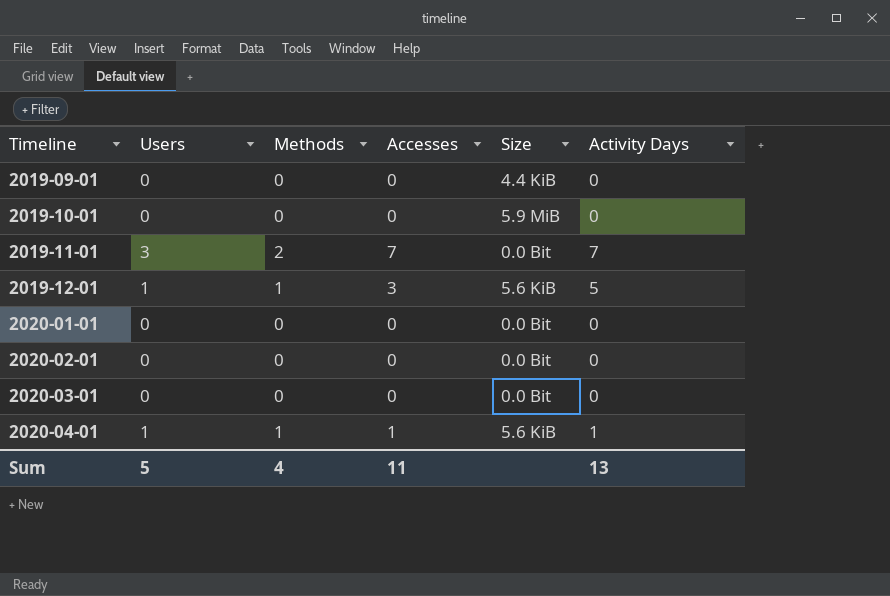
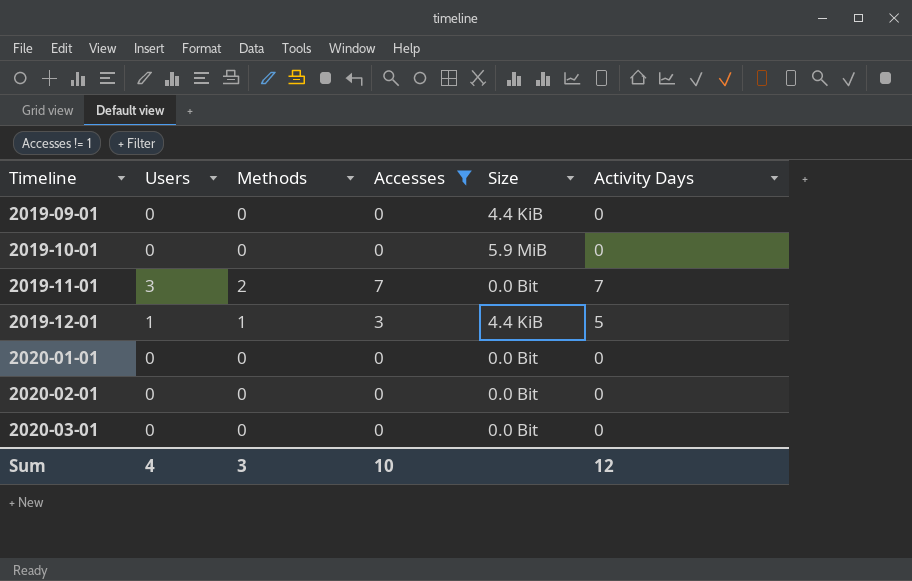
filter: none -> Accesses != 1
2019-12-01 | Size: 5.6 KiB -> 4.4 KiB
Sum | Users: 5 -> 4
Sum | Methods: 4 -> 3
Sum | Accesses: 11 -> 10
Sum | Activity Days: 13 -> 12

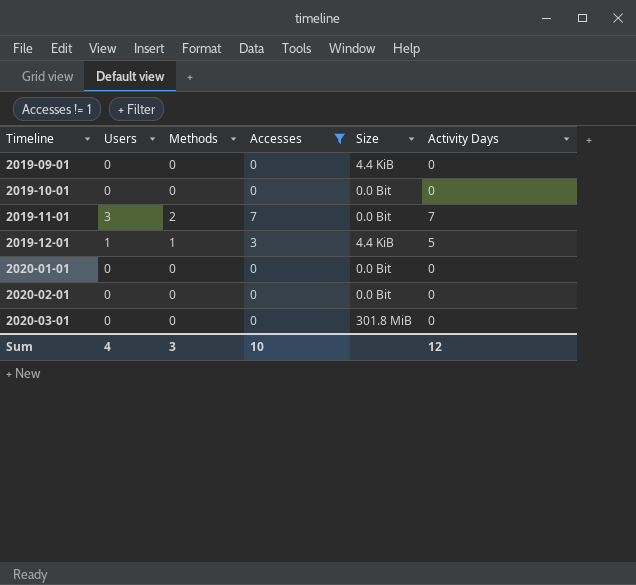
2019-10-01 | Size: 5.9 MiB -> 0.0 Bit
2020-03-01 | Size: 0.0 Bit -> 301.8 MiB

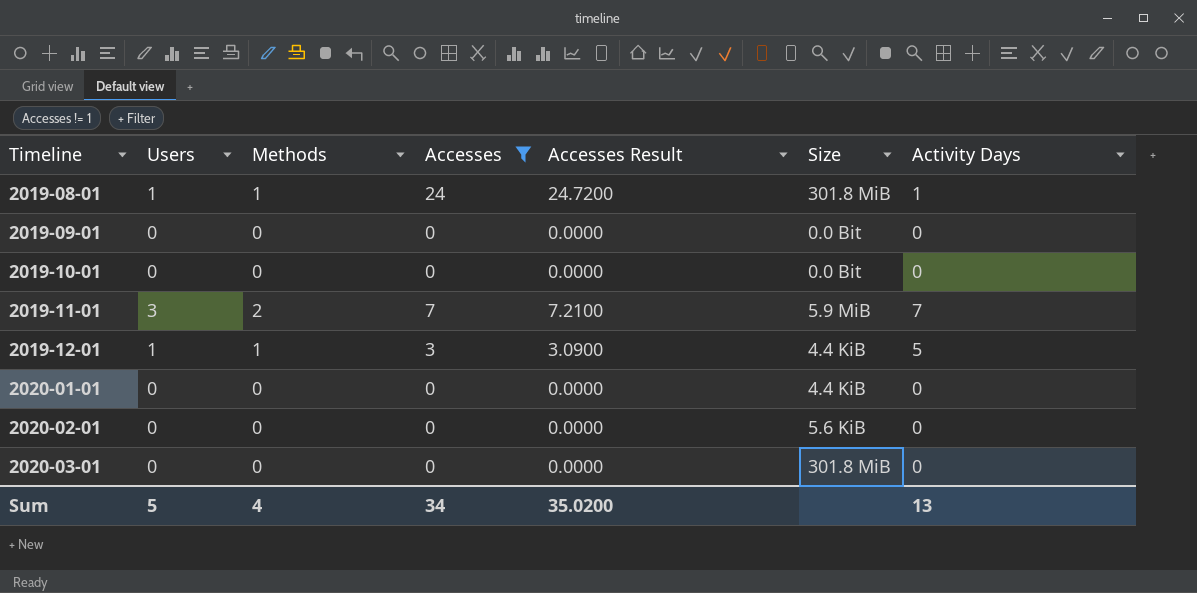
column Accesses Result | formula: none -> [Accesses] * 1.03
row 2019-08-01: none -> 1 | 1 | 24 | 24.7200 | 301.8 MiB | 1
2019-09-01 | Size: 4.4 KiB -> 0.0 Bit
2019-11-01 | Size: 0.0 Bit -> 5.9 MiB
2020-01-01 | Size: 0.0 Bit -> 4.4 KiB
2020-02-01 | Size: 0.0 Bit -> 5.6 KiB
Sum | Users: 4 -> 5
Sum | Methods: 3 -> 4
Sum | Accesses: 10 -> 34
Sum | Activity Days: 12 -> 13

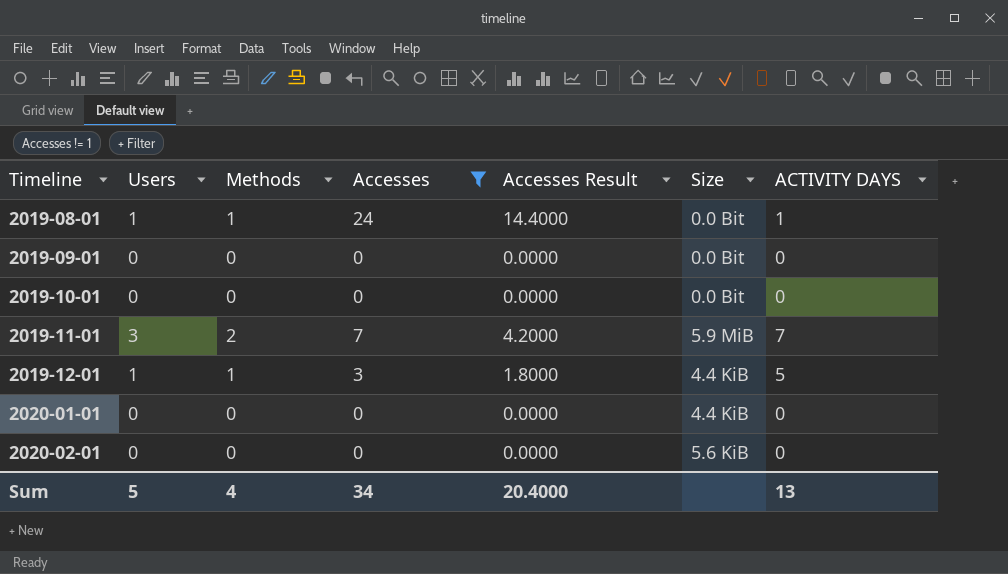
column Accesses Result | formula: [Accesses] * 1.03 -> [Accesses] * 0.6
column name: Activity Days -> ACTIVITY DAYS
row 2020-03-01: 0 | 0 | 0 | 0.0000 | 301.8 MiB | 0 -> none
2019-08-01 | Size: 301.8 MiB -> 0.0 Bit
Sum | Accesses Result: 35.0200 -> 20.4000

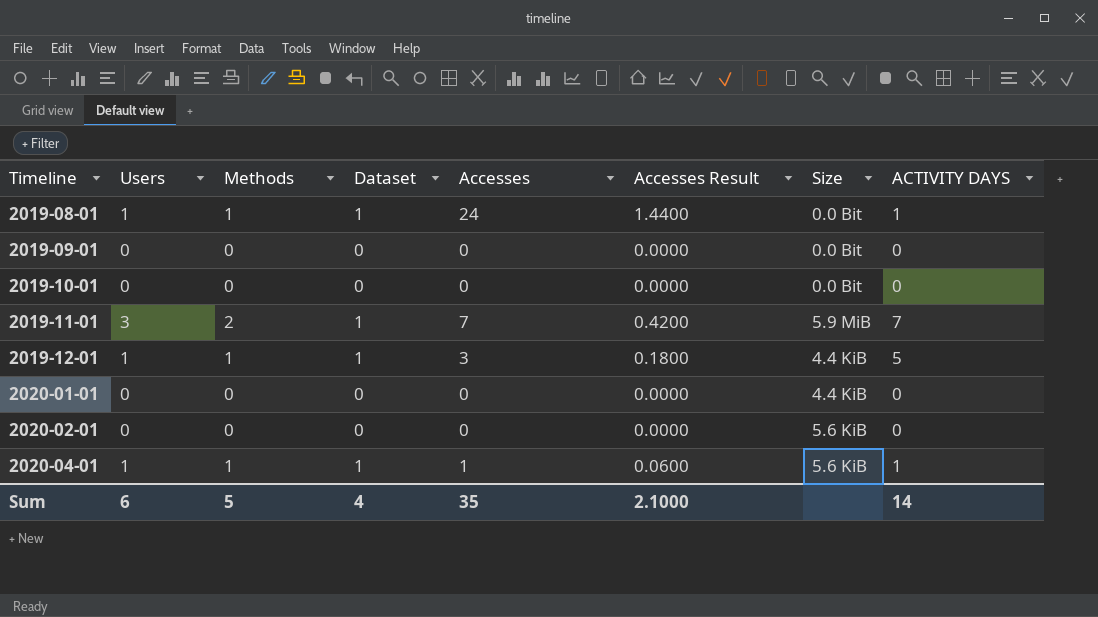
filter: Accesses != 1 -> none
column Dataset | position: none -> 4
column Accesses Result | formula: [Accesses] * 0.6 -> [Accesses] * 0.06
Sum | Users: 5 -> 6
Sum | Methods: 4 -> 5
Sum | Accesses: 34 -> 35
Sum | Accesses Result: 20.4000 -> 2.1000
Sum | ACTIVITY DAYS: 13 -> 14

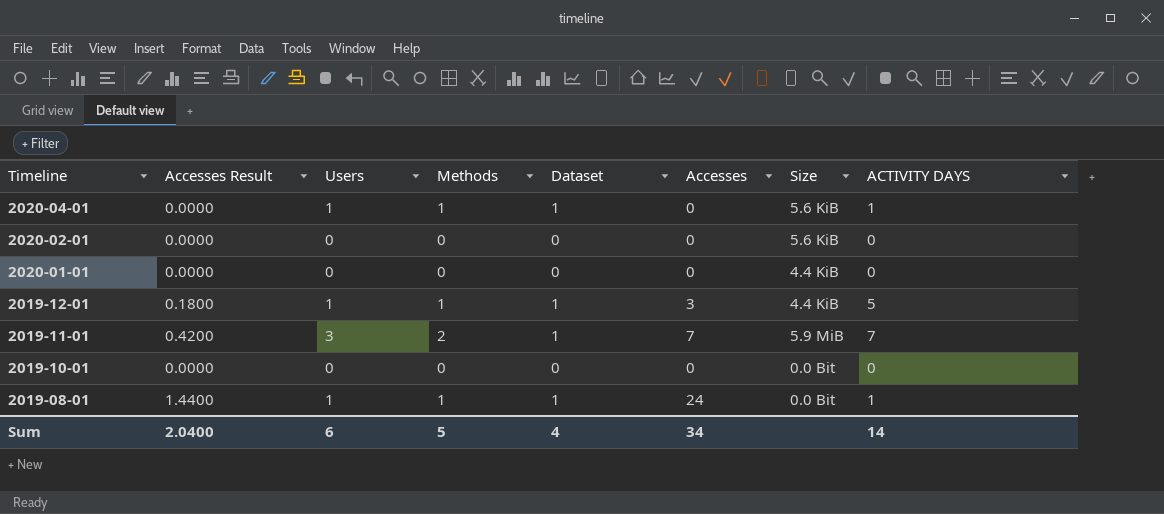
row order: Timeline ascending -> Timeline descending
column Accesses Result | position: 6 -> 2
row 2019-09-01: 0 | 0 | 0 | 0 | 0.0000 | 0.0 Bit | 0 -> none
2020-04-01 | Accesses Result: 0.0600 -> 0.0000
2020-04-01 | Accesses: 1 -> 0
Sum | Accesses Result: 2.1000 -> 2.0400
Sum | Accesses: 35 -> 34

